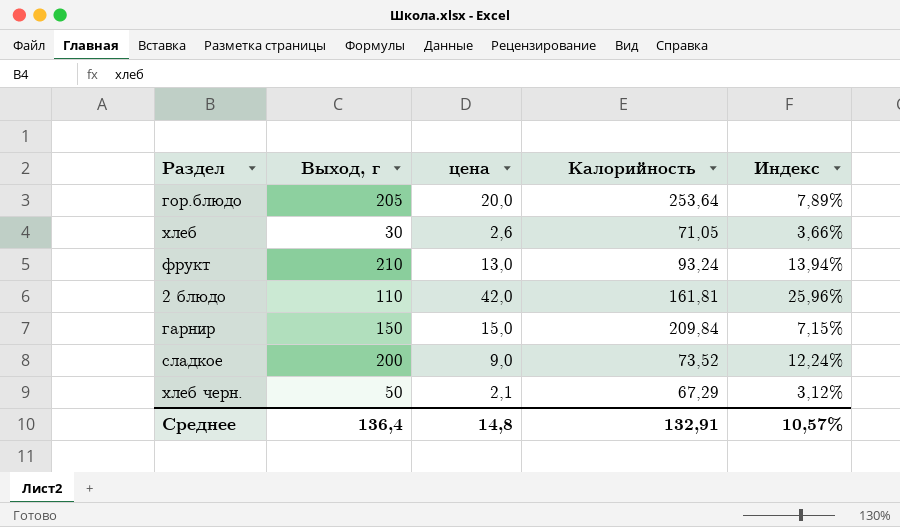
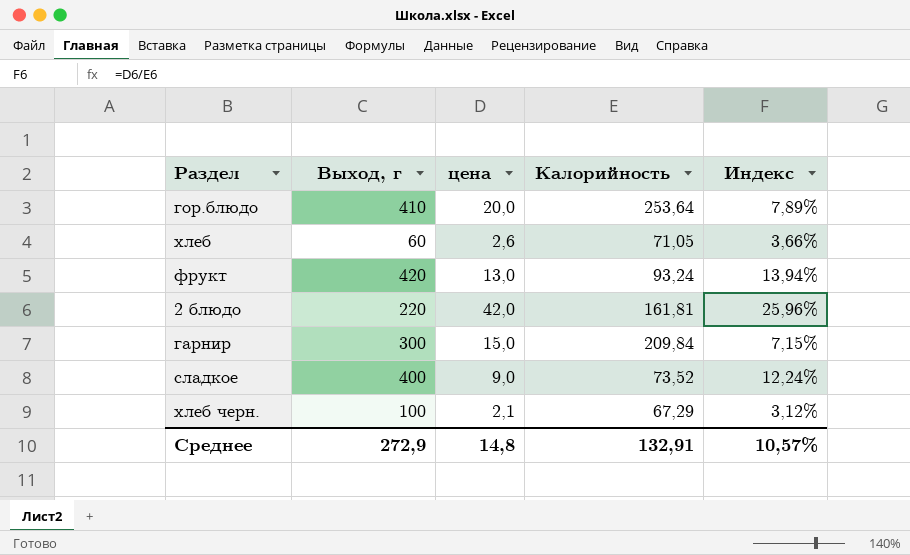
гор.блюдо | Выход, г: 205 -> 410
хлеб | Выход, г: 30 -> 60
фрукт | Выход, г: 210 -> 420
2 блюдо | Выход, г: 110 -> 220
гарнир | Выход, г: 150 -> 300
сладкое | Выход, г: 200 -> 400
хлеб черн. | Выход, г: 50 -> 100
Среднее | Выход, г: 136,4 -> 272,9

